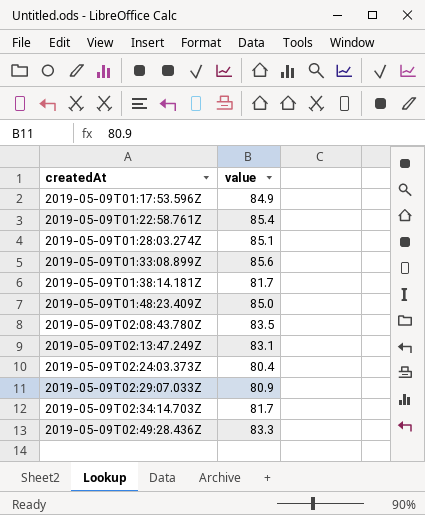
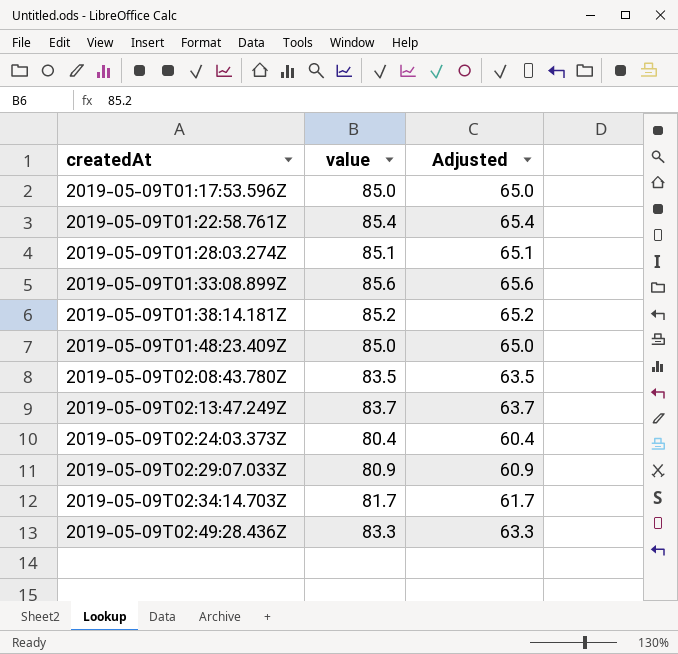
column Adjusted | formula: none -> [value] - 20
2019-05-09T01:17:53.596Z | value: 84.9 -> 85.0
2019-05-09T01:38:14.181Z | value: 81.7 -> 85.2
2019-05-09T02:13:47.249Z | value: 83.1 -> 83.7

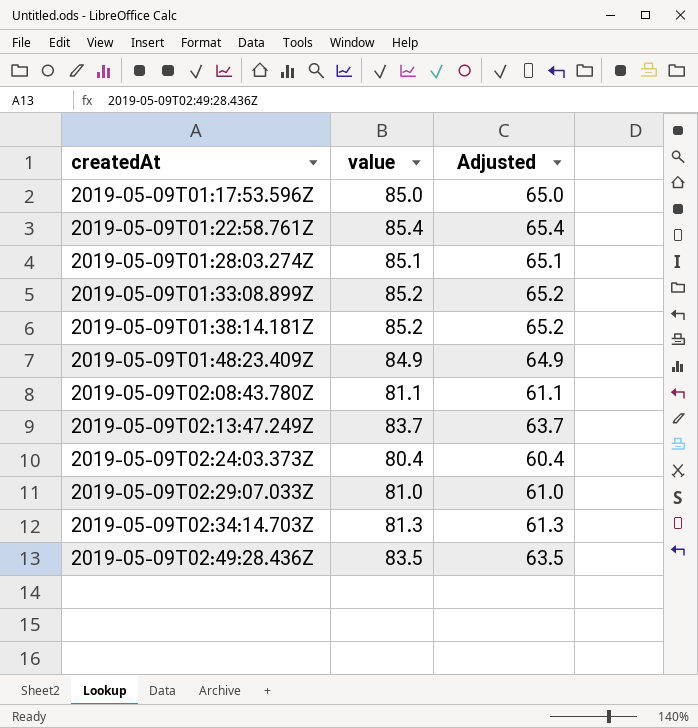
2019-05-09T01:33:08.899Z | value: 85.6 -> 85.2
2019-05-09T01:33:08.899Z | Adjusted: 65.6 -> 65.2
2019-05-09T01:48:23.409Z | value: 85.0 -> 84.9
2019-05-09T01:48:23.409Z | Adjusted: 65.0 -> 64.9
2019-05-09T02:08:43.780Z | value: 83.5 -> 81.1
2019-05-09T02:08:43.780Z | Adjusted: 63.5 -> 61.1
2019-05-09T02:29:07.033Z | value: 80.9 -> 81.0
2019-05-09T02:29:07.033Z | Adjusted: 60.9 -> 61.0
2019-05-09T02:34:14.703Z | value: 81.7 -> 81.3
2019-05-09T02:34:14.703Z | Adjusted: 61.7 -> 61.3
2019-05-09T02:49:28.436Z | value: 83.3 -> 83.5
2019-05-09T02:49:28.436Z | Adjusted: 63.3 -> 63.5

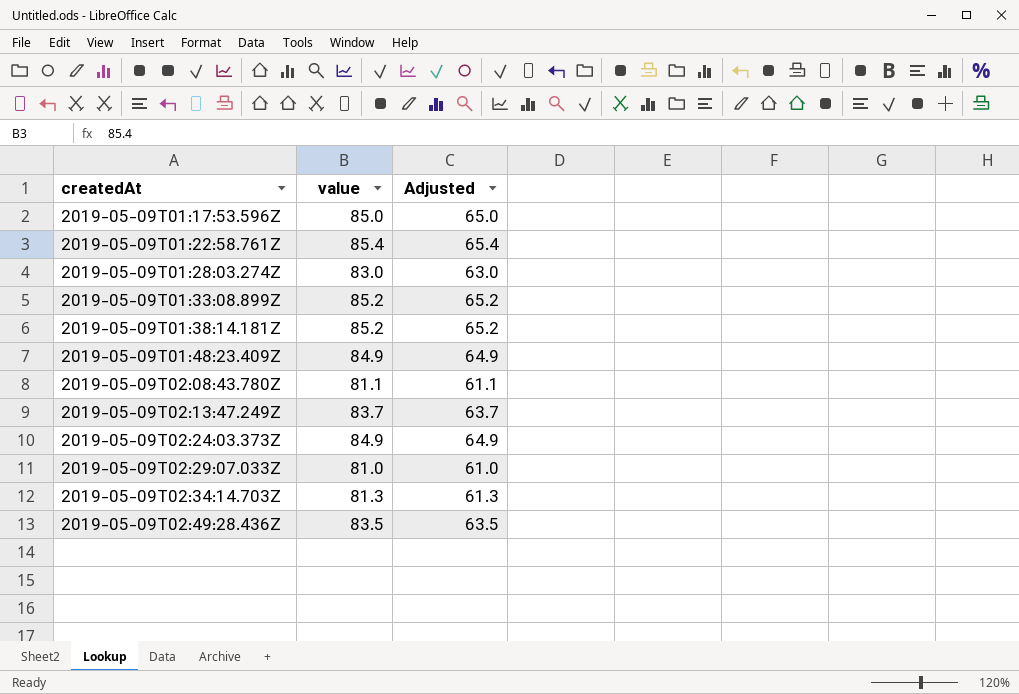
2019-05-09T01:28:03.274Z | value: 85.1 -> 83.0
2019-05-09T01:28:03.274Z | Adjusted: 65.1 -> 63.0
2019-05-09T02:24:03.373Z | value: 80.4 -> 84.9
2019-05-09T02:24:03.373Z | Adjusted: 60.4 -> 64.9

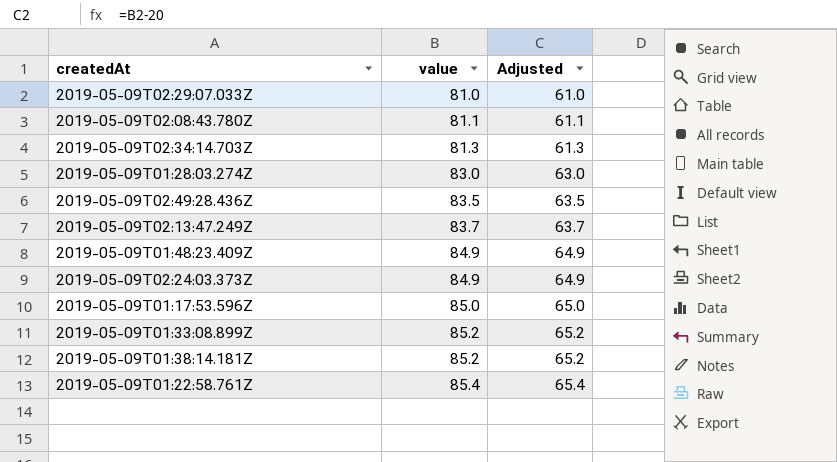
row order: createdAt ascending -> value ascending

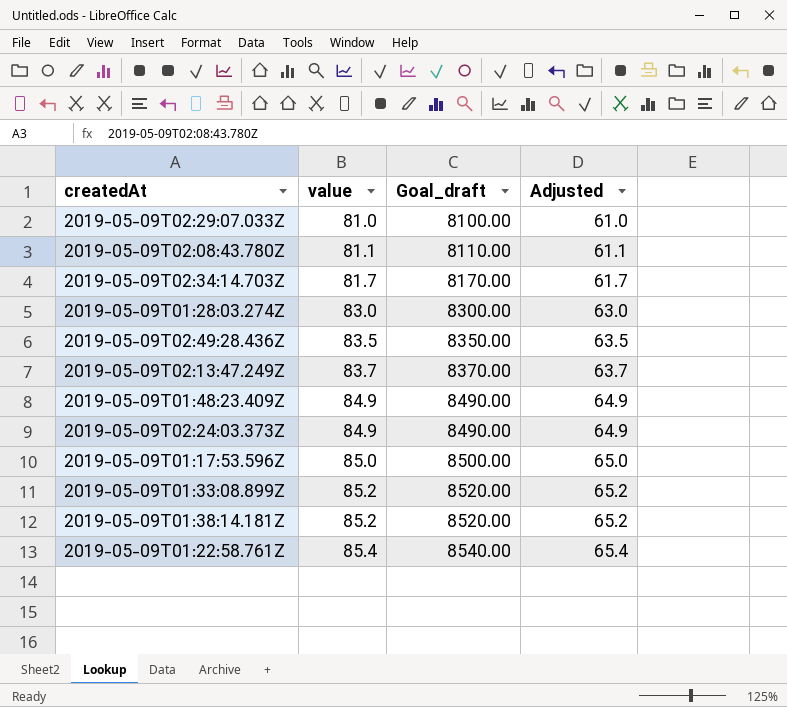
column Goal_draft | formula: none -> [value] * 100
2019-05-09T02:34:14.703Z | value: 81.3 -> 81.7
2019-05-09T02:34:14.703Z | Adjusted: 61.3 -> 61.7

